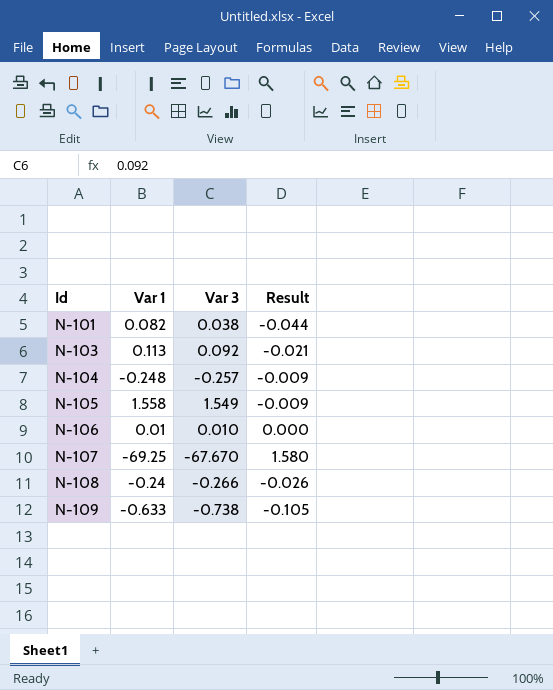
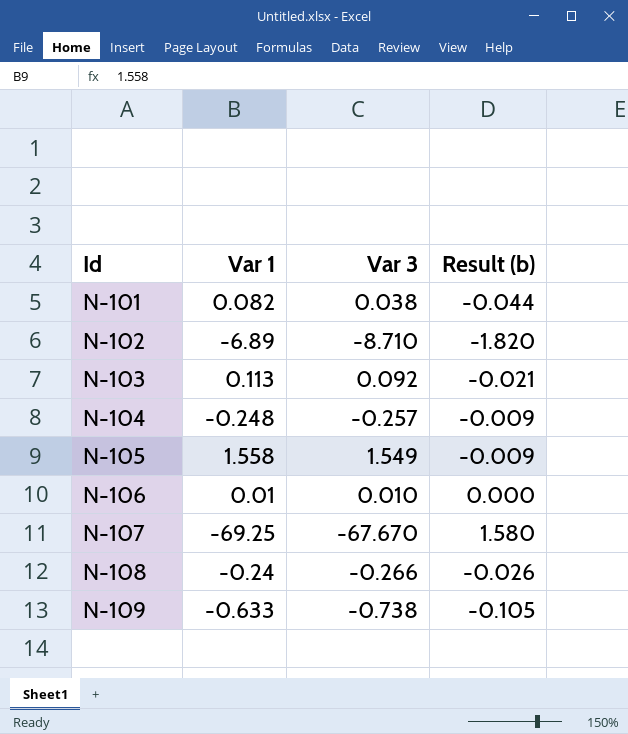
column name: Result -> Result (b)
row N-102: none -> -6.89 | -8.710 | -1.820

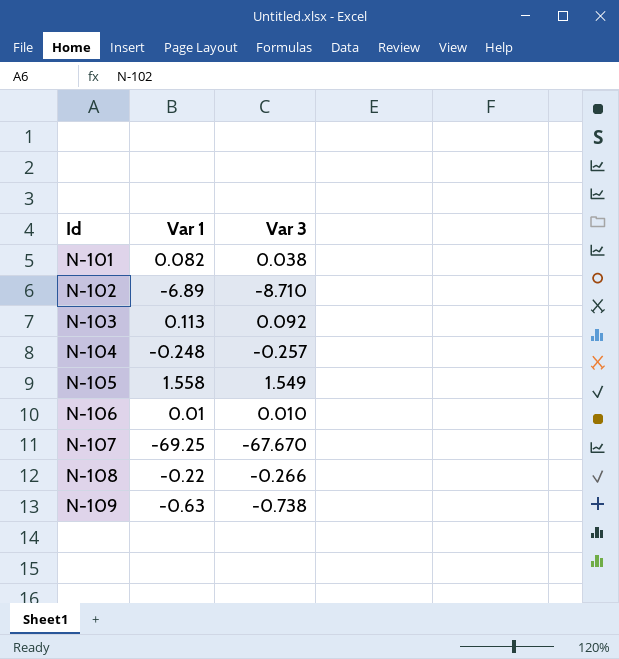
column Result (b) | formula: [Var 3] - [Var 1] -> none
N-108 | Var 1: -0.24 -> -0.22
N-109 | Var 1: -0.633 -> -0.63

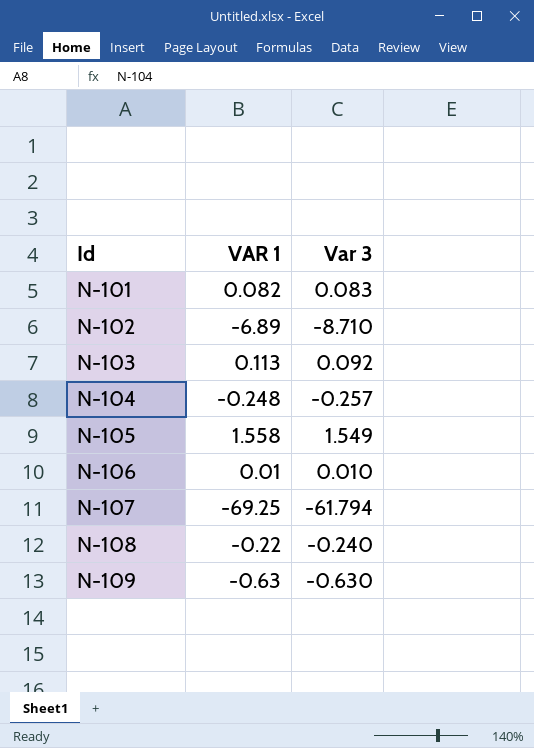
column name: Var 1 -> VAR 1
N-101 | Var 3: 0.038 -> 0.083
N-107 | Var 3: -67.670 -> -61.794
N-108 | Var 3: -0.266 -> -0.240
N-109 | Var 3: -0.738 -> -0.630

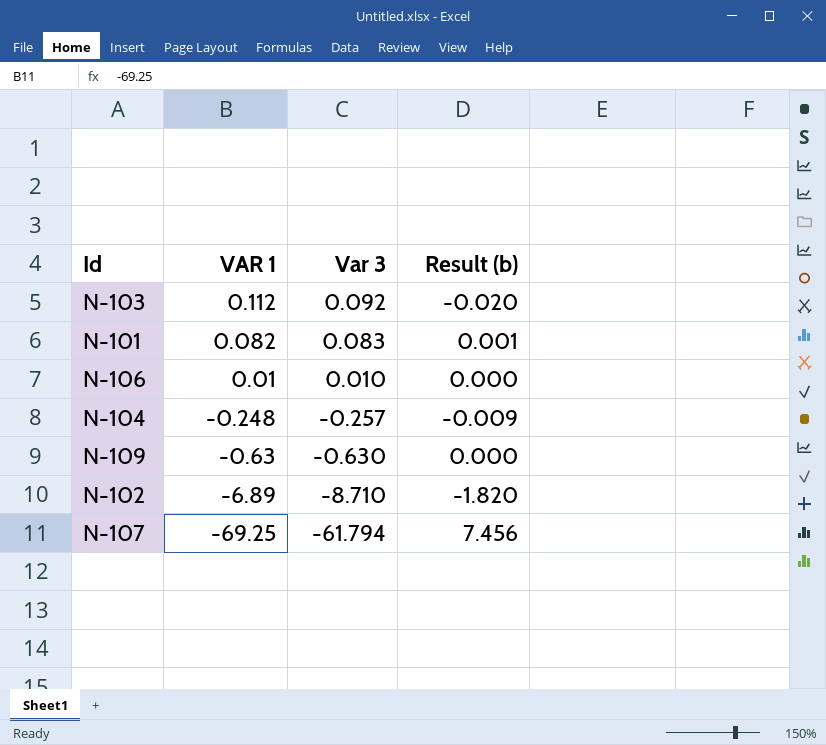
row order: Id ascending -> VAR 1 descending
column Result (b) | formula: none -> [Var 3] - [VAR 1]
row N-105: 1.558 | 1.549 -> none
row N-108: -0.22 | -0.240 -> none
N-103 | VAR 1: 0.113 -> 0.112

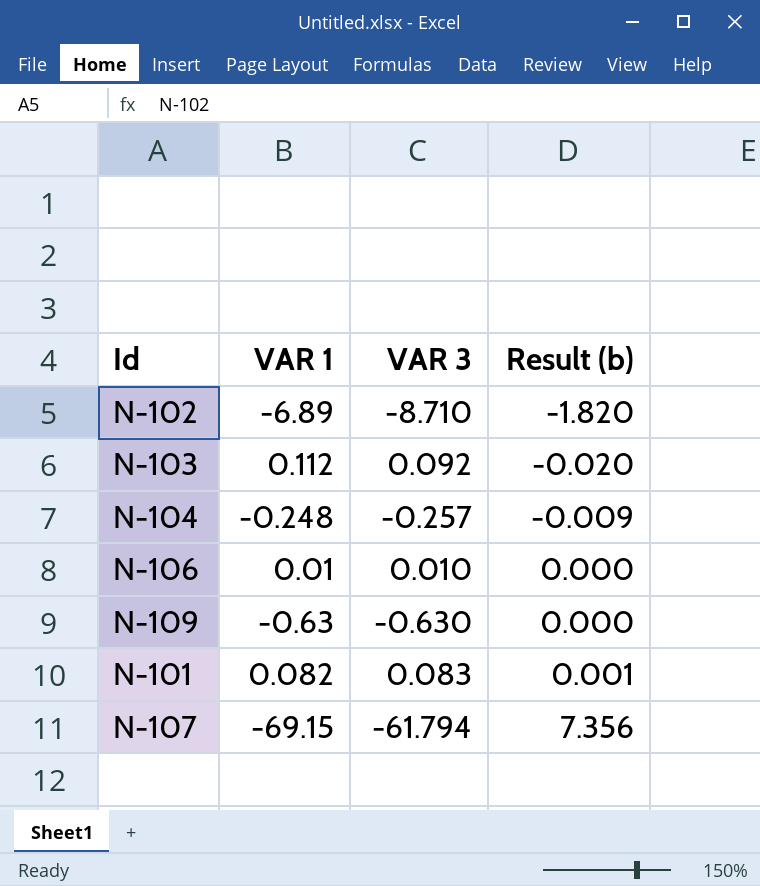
row order: VAR 1 descending -> Result (b) ascending
column name: Var 3 -> VAR 3
N-107 | VAR 1: -69.25 -> -69.15
N-107 | Result (b): 7.456 -> 7.356

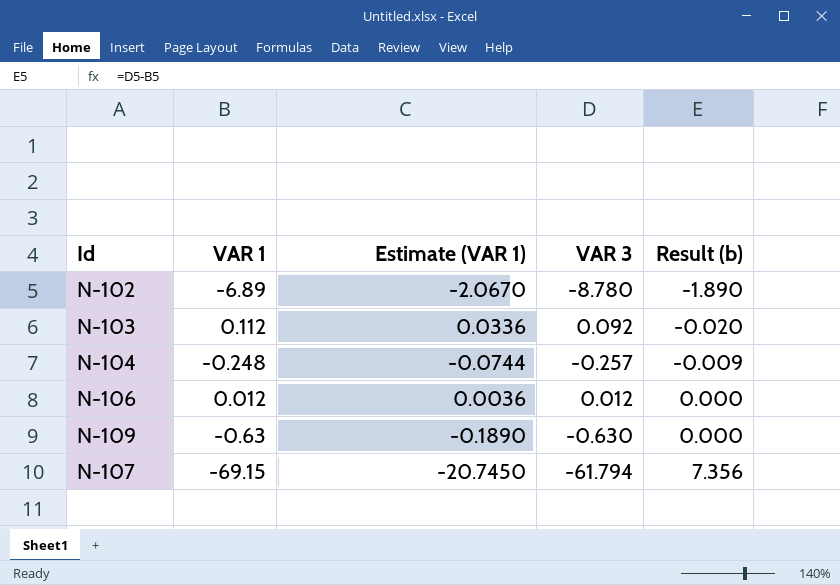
column Estimate (VAR 1) | formula: none -> [VAR 1] * 0.3
row N-101: 0.082 | 0.083 | 0.001 -> none
N-102 | VAR 3: -8.710 -> -8.780
N-102 | Result (b): -1.820 -> -1.890
N-106 | VAR 1: 0.01 -> 0.012
N-106 | VAR 3: 0.010 -> 0.012

